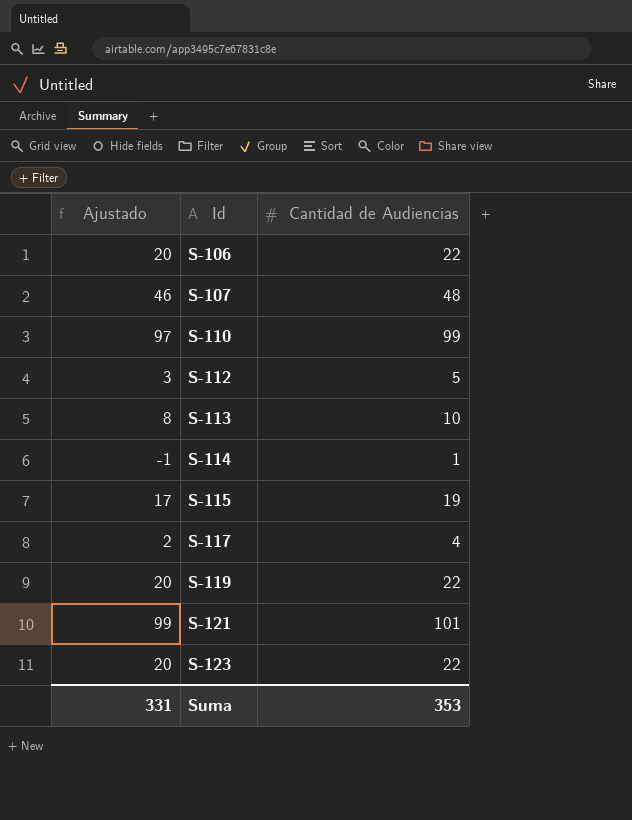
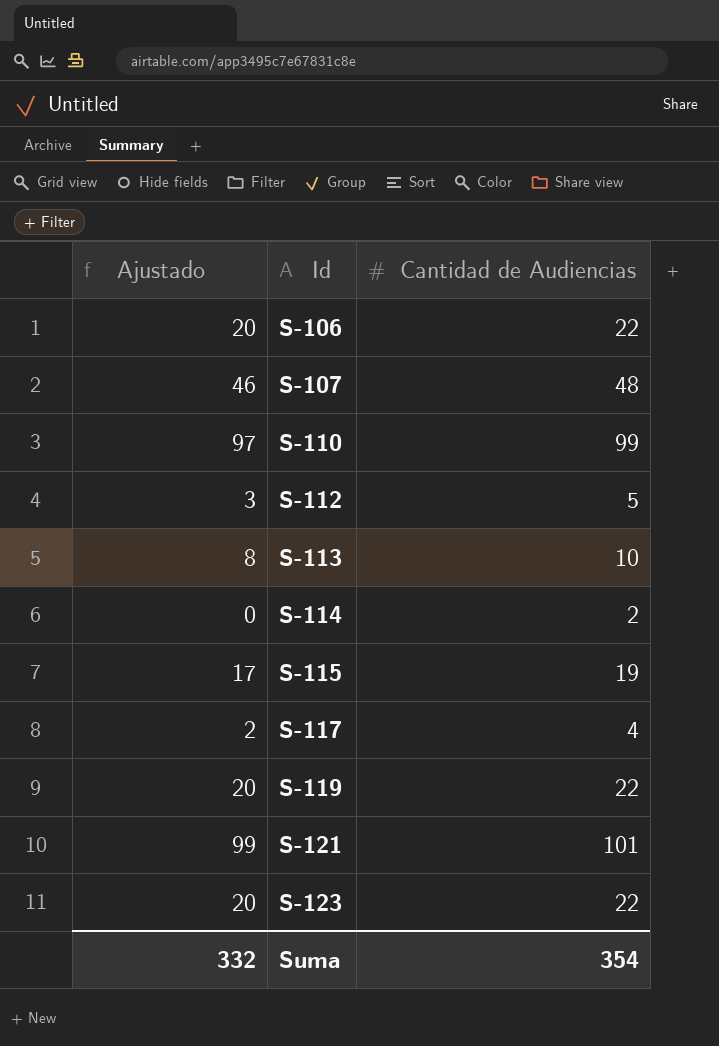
S-114 | Ajustado: -1 -> 0
S-114 | Cantidad de Audiencias: 1 -> 2
Suma | Ajustado: 331 -> 332
Suma | Cantidad de Audiencias: 353 -> 354

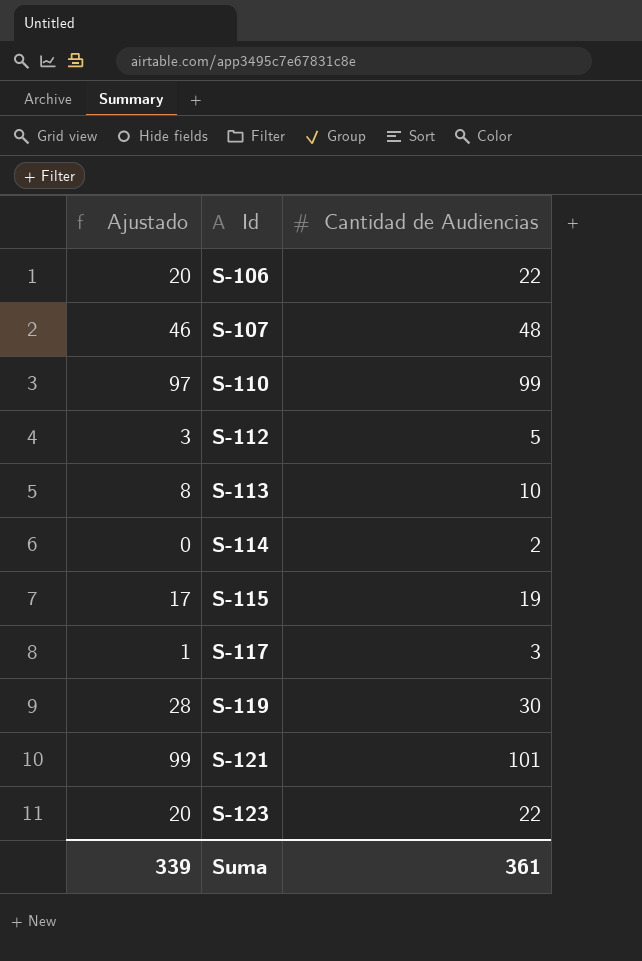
S-117 | Ajustado: 2 -> 1
S-117 | Cantidad de Audiencias: 4 -> 3
S-119 | Ajustado: 20 -> 28
S-119 | Cantidad de Audiencias: 22 -> 30
Suma | Ajustado: 332 -> 339
Suma | Cantidad de Audiencias: 354 -> 361

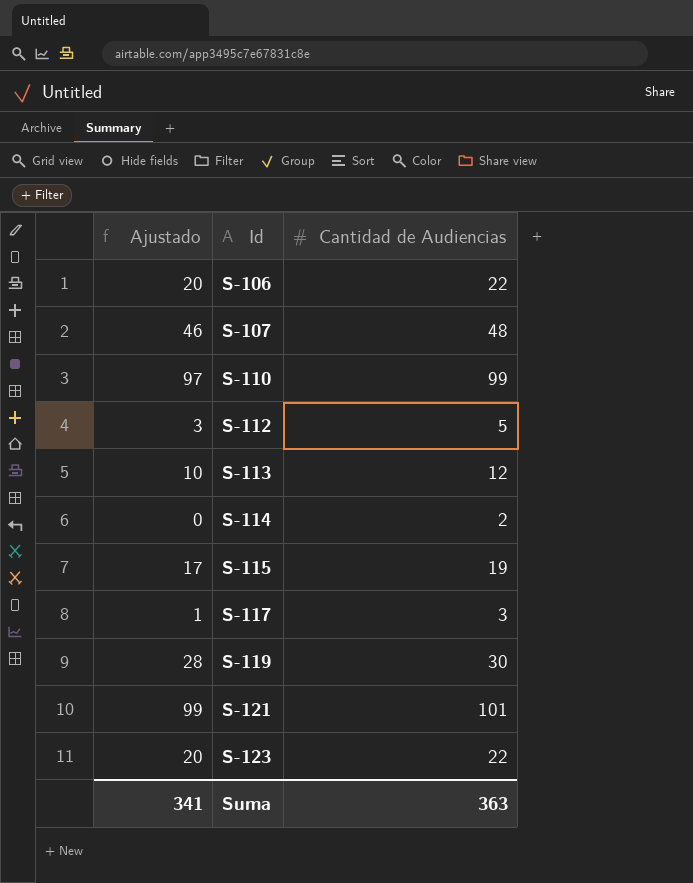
S-113 | Ajustado: 8 -> 10
S-113 | Cantidad de Audiencias: 10 -> 12
Suma | Ajustado: 339 -> 341
Suma | Cantidad de Audiencias: 361 -> 363

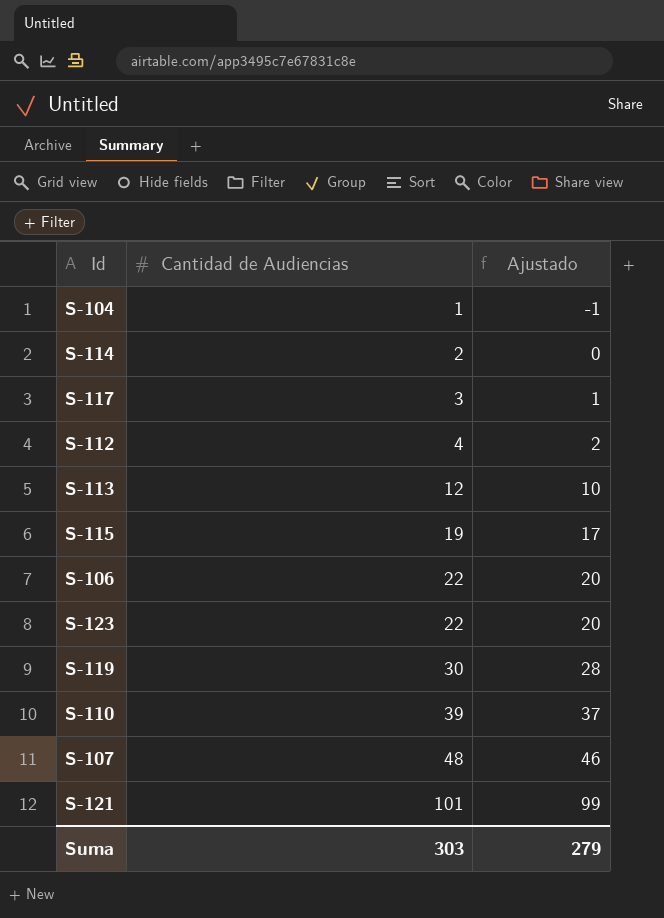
row order: Id ascending -> Cantidad de Audiencias ascending
column Ajustado | position: 1 -> 3
row S-104: none -> 1 | -1
S-112 | Cantidad de Audiencias: 5 -> 4
S-112 | Ajustado: 3 -> 2
S-110 | Cantidad de Audiencias: 99 -> 39
S-110 | Ajustado: 97 -> 37
Suma | Cantidad de Audiencias: 363 -> 303
Suma | Ajustado: 341 -> 279

